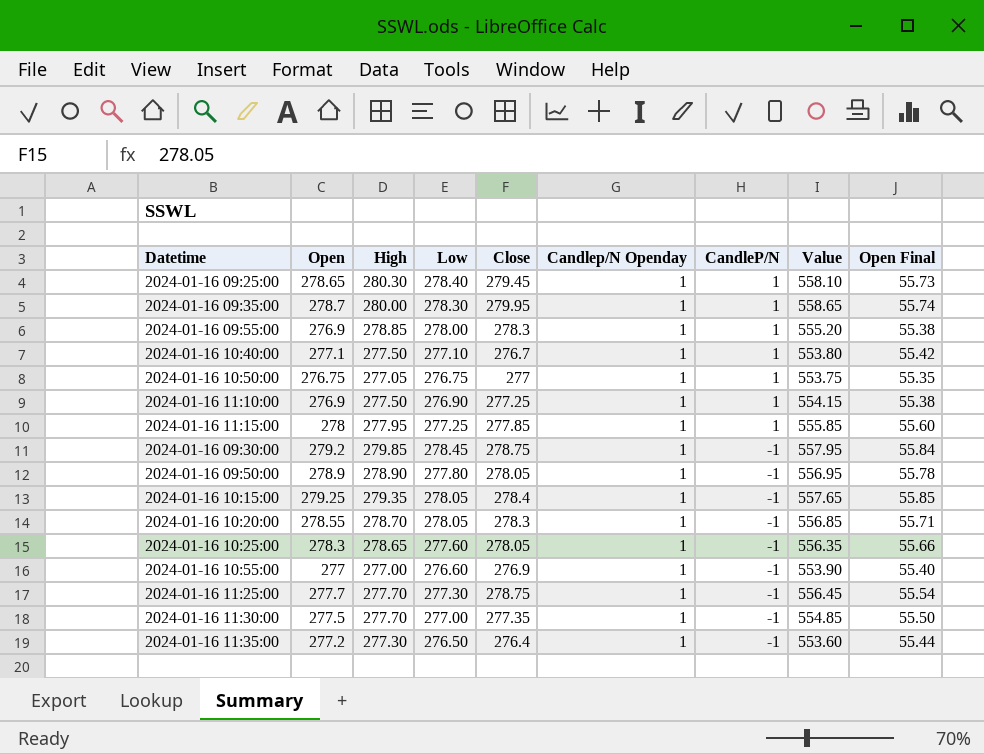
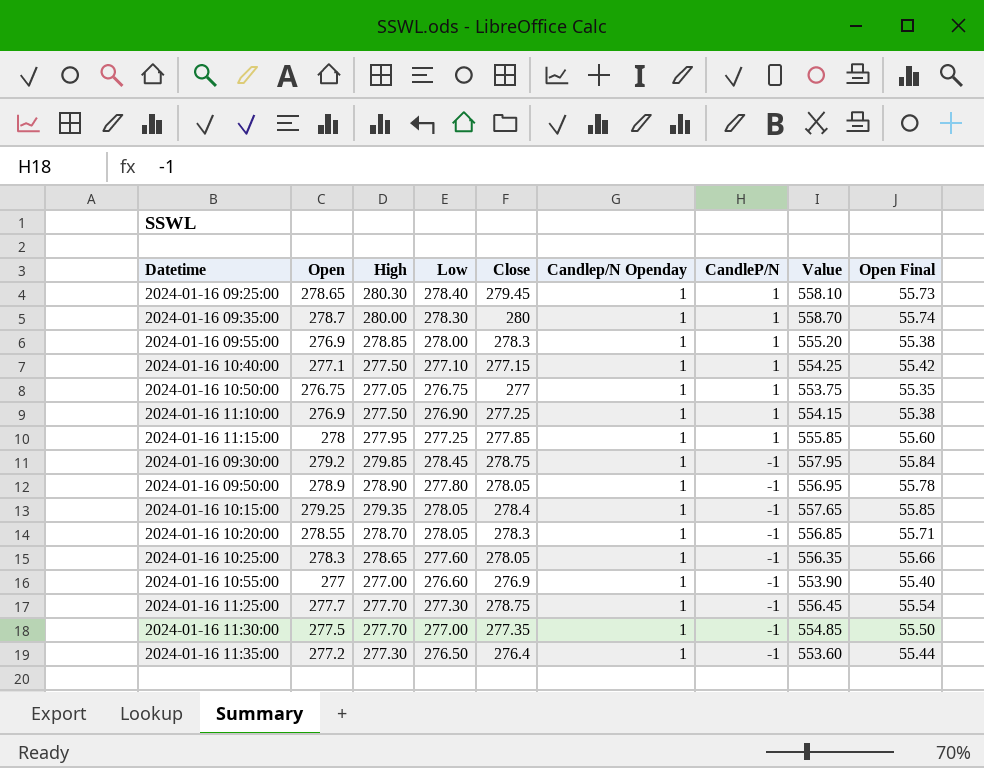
2024-01-16 09:35:00 | Close: 279.95 -> 280
2024-01-16 09:35:00 | Value: 558.65 -> 558.70
2024-01-16 10:40:00 | Close: 276.7 -> 277.15
2024-01-16 10:40:00 | Value: 553.80 -> 554.25

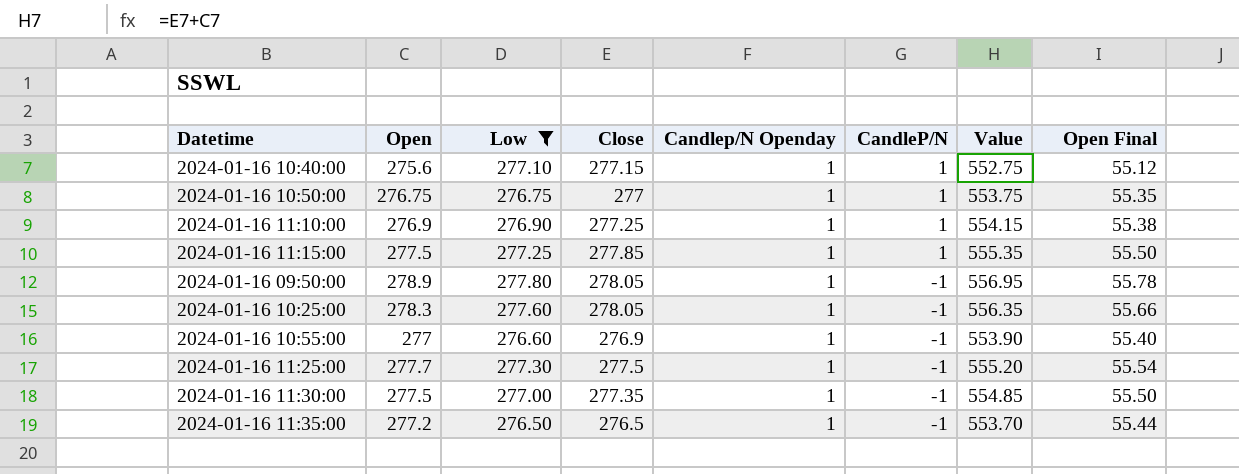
filter: none -> Low <= 277.80
column High | position: 3 -> none
2024-01-16 10:40:00 | Open: 277.1 -> 275.6
2024-01-16 10:40:00 | Value: 554.25 -> 552.75
2024-01-16 10:40:00 | Open Final: 55.42 -> 55.12
2024-01-16 11:15:00 | Open: 278 -> 277.5
2024-01-16 11:15:00 | Value: 555.85 -> 555.35
2024-01-16 11:15:00 | Open Final: 55.60 -> 55.50
2024-01-16 11:25:00 | Close: 278.75 -> 277.5
2024-01-16 11:25:00 | Value: 556.45 -> 555.20
2024-01-16 11:35:00 | Close: 276.4 -> 276.5
2024-01-16 11:35:00 | Value: 553.60 -> 553.70

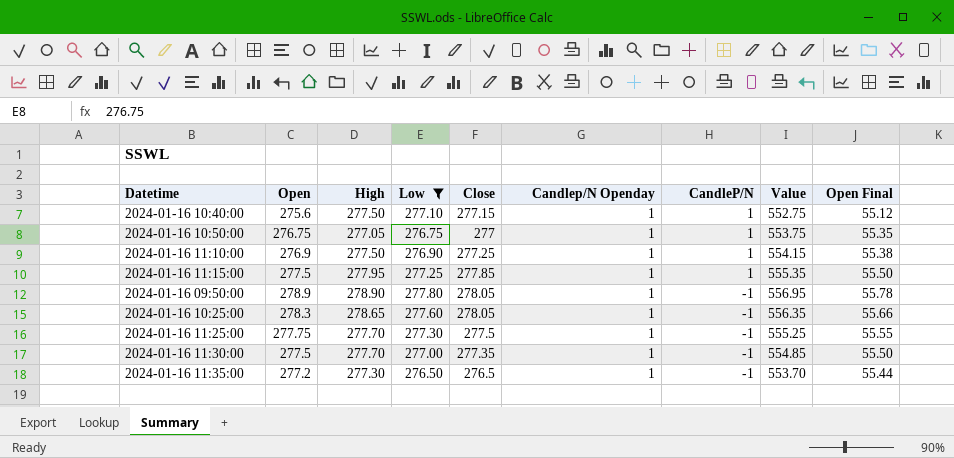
column High | position: none -> 3
row 2024-01-16 10:55:00: 277 | 276.60 | 276.9 | 1 | -1 | 553.90 | 55.40 -> none
2024-01-16 11:25:00 | Open: 277.7 -> 277.75
2024-01-16 11:25:00 | Value: 555.20 -> 555.25
2024-01-16 11:25:00 | Open Final: 55.54 -> 55.55

